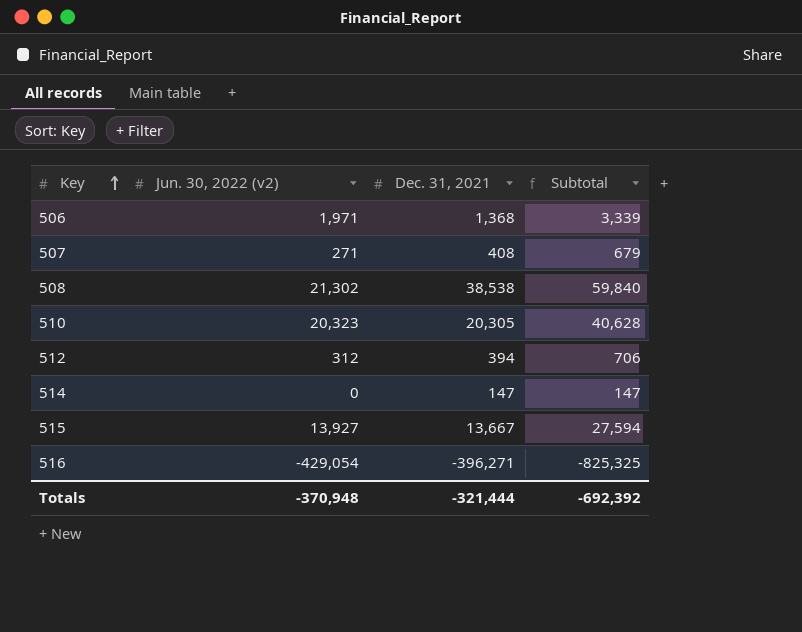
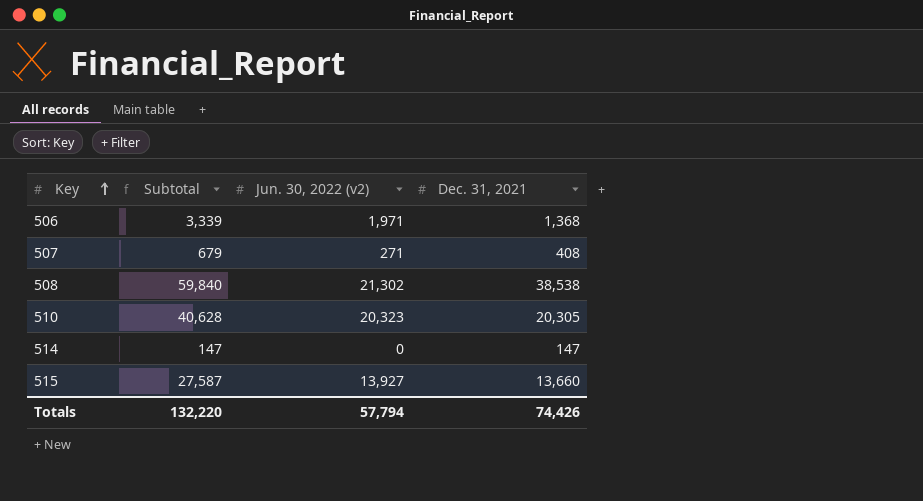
column Subtotal | position: 4 -> 2
row 512: 312 | 394 | 706 -> none
row 516: -429,054 | -396,271 | -825,325 -> none
515 | Subtotal: 27,594 -> 27,587
515 | Dec. 31, 2021: 13,667 -> 13,660
Totals | Subtotal: -692,392 -> 132,220
Totals | Jun. 30, 2022 (v2): -370,948 -> 57,794
Totals | Dec. 31, 2021: -321,444 -> 74,426

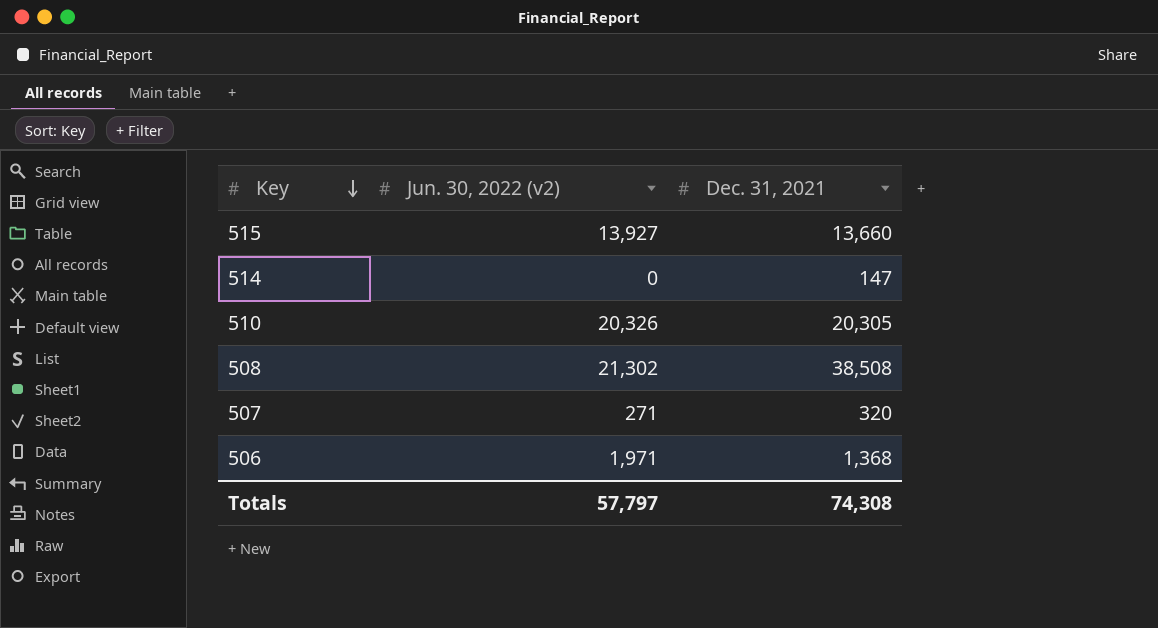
row order: Key ascending -> Key descending
column Subtotal | formula: [Jun. 30, 2022 (v2)] + [Dec. 31, 2021] -> none
510 | Jun. 30, 2022 (v2): 20,323 -> 20,326
508 | Dec. 31, 2021: 38,538 -> 38,508
507 | Dec. 31, 2021: 408 -> 320
Totals | Jun. 30, 2022 (v2): 57,794 -> 57,797
Totals | Dec. 31, 2021: 74,426 -> 74,308

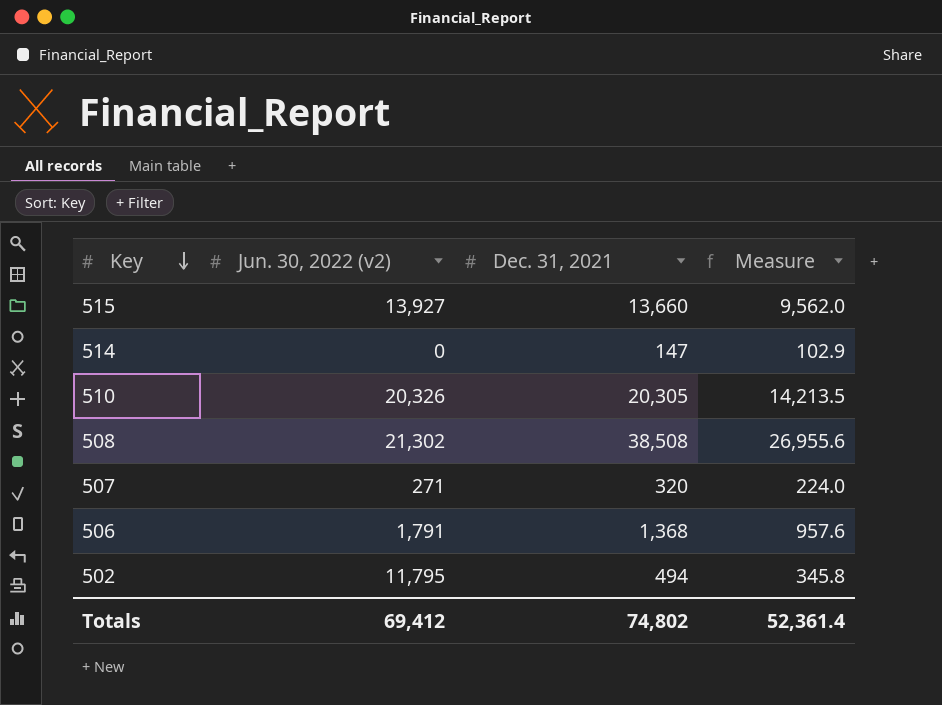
column Measure | formula: none -> [Dec. 31, 2021] * 0.7
506 | Jun. 30, 2022 (v2): 1,971 -> 1,791
row 502: none -> 11,795 | 494 | 345.8
Totals | Jun. 30, 2022 (v2): 57,797 -> 69,412
Totals | Dec. 31, 2021: 74,308 -> 74,802

